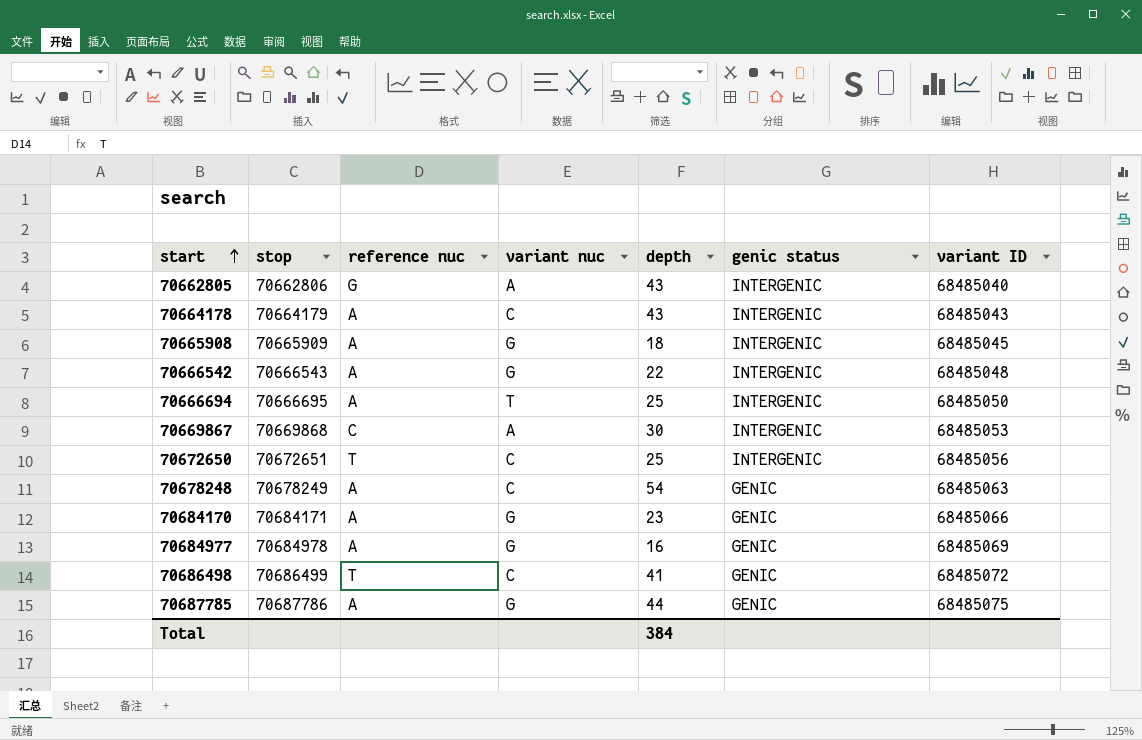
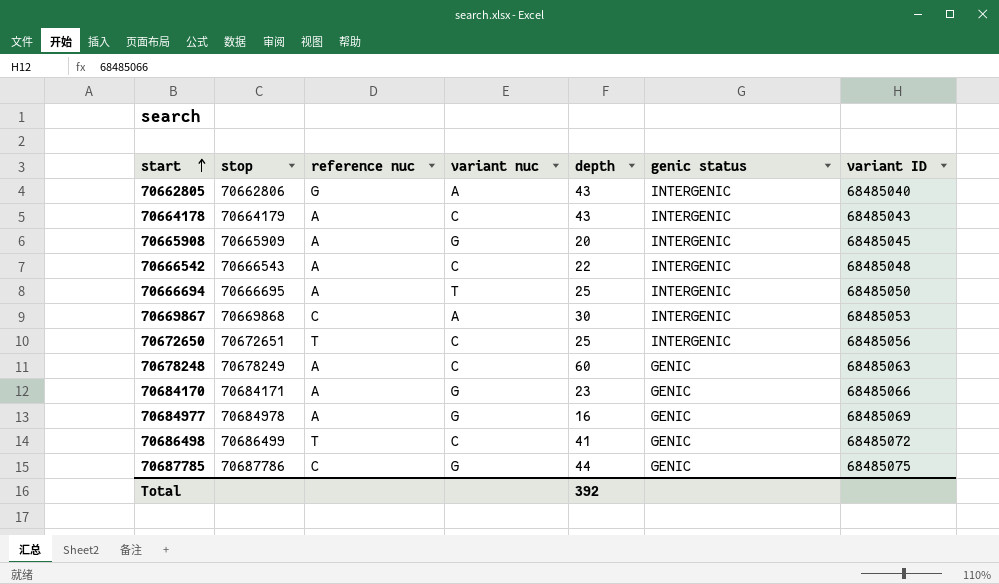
70665908 | depth: 18 -> 20
70666542 | variant nuc: G -> C
70678248 | depth: 54 -> 60
70687785 | reference nuc: A -> C
Total | depth: 384 -> 392

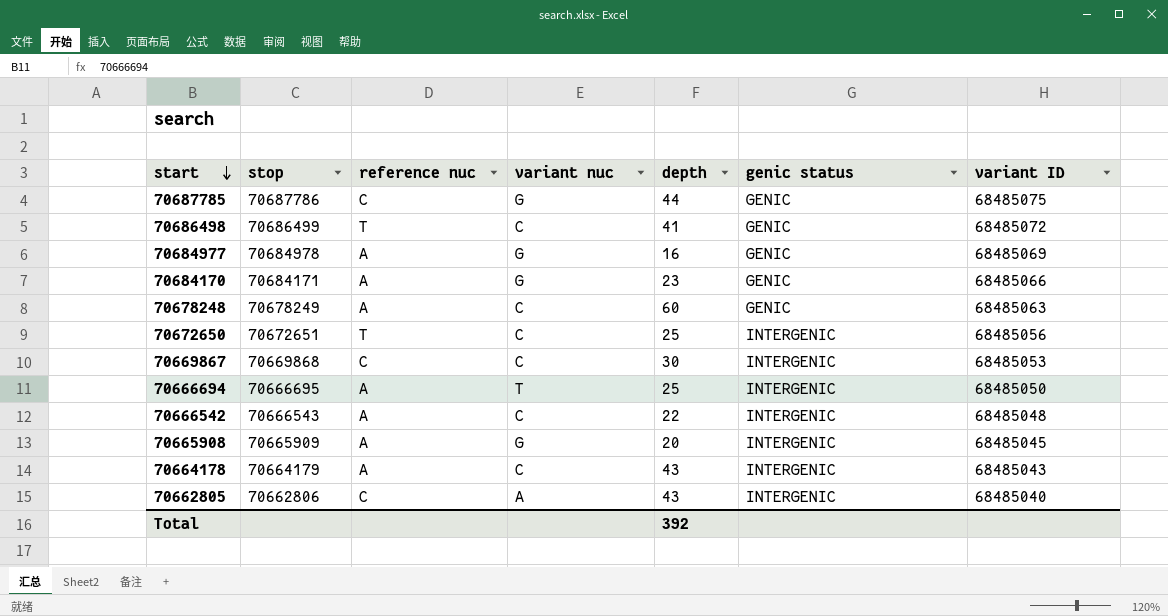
row order: start ascending -> start descending
70669867 | variant nuc: A -> C
70662805 | reference nuc: G -> C

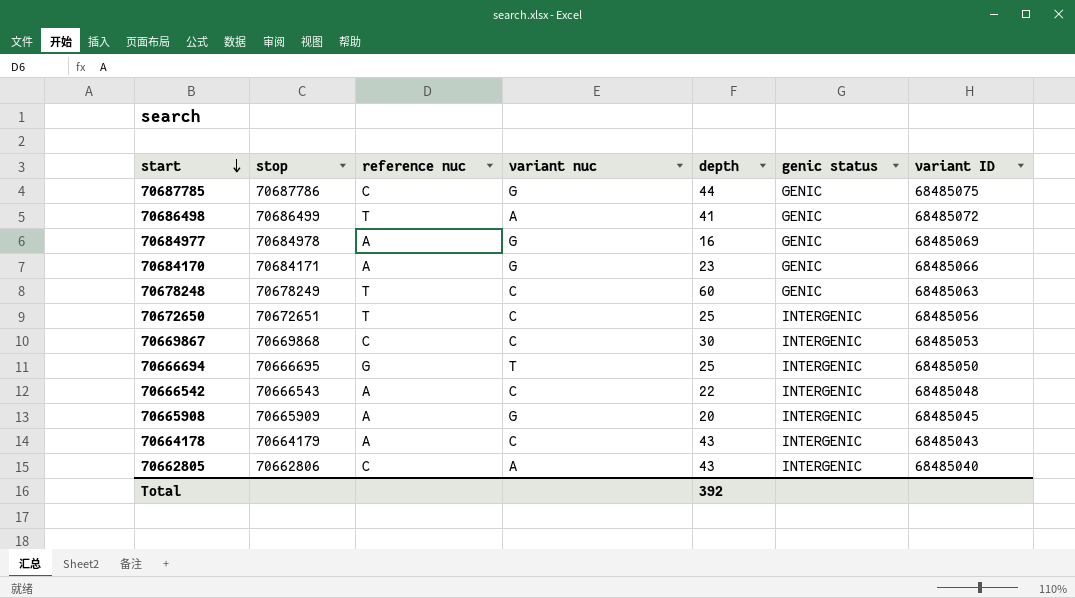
70686498 | variant nuc: C -> A
70678248 | reference nuc: A -> T
70666694 | reference nuc: A -> G

